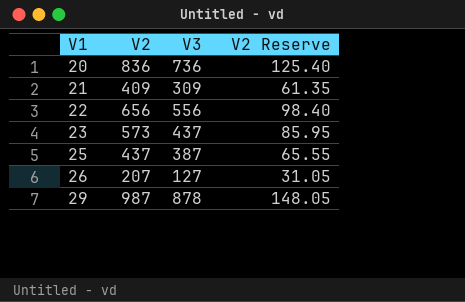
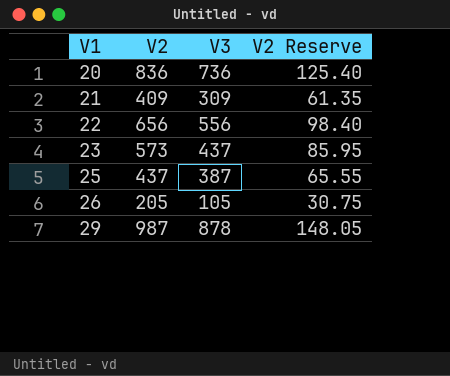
26 | V2: 207 -> 205
26 | V3: 127 -> 105
26 | V2 Reserve: 31.05 -> 30.75

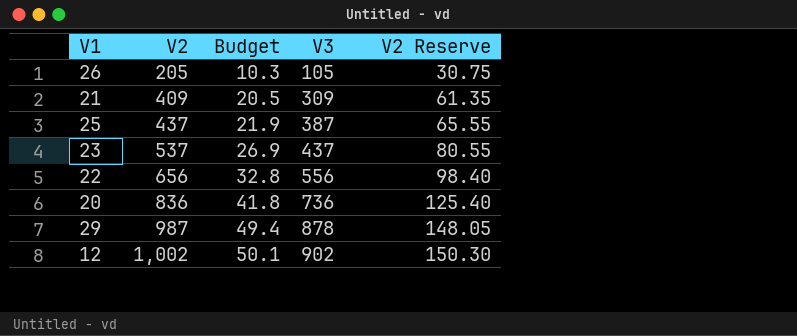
row order: V1 ascending -> V2 ascending
column Budget | formula: none -> [V2] * 0.05
23 | V2: 573 -> 537
23 | V2 Reserve: 85.95 -> 80.55
row 12: none -> 1,002 | 50.1 | 902 | 150.30

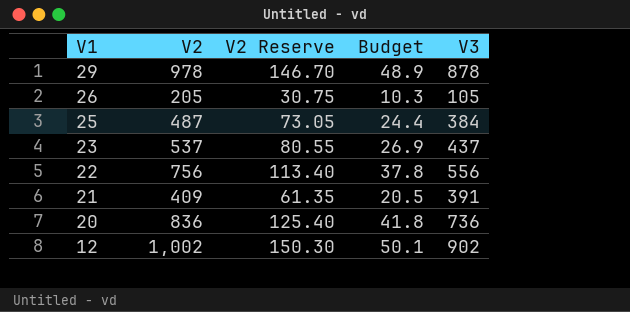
row order: V2 ascending -> V1 descending
column V2 Reserve | position: 5 -> 3
29 | V2: 987 -> 978
29 | V2 Reserve: 148.05 -> 146.70
29 | Budget: 49.4 -> 48.9
25 | V2: 437 -> 487
25 | V2 Reserve: 65.55 -> 73.05
25 | Budget: 21.9 -> 24.4
25 | V3: 387 -> 384
22 | V2: 656 -> 756
22 | V2 Reserve: 98.40 -> 113.40
22 | Budget: 32.8 -> 37.8
21 | V3: 309 -> 391

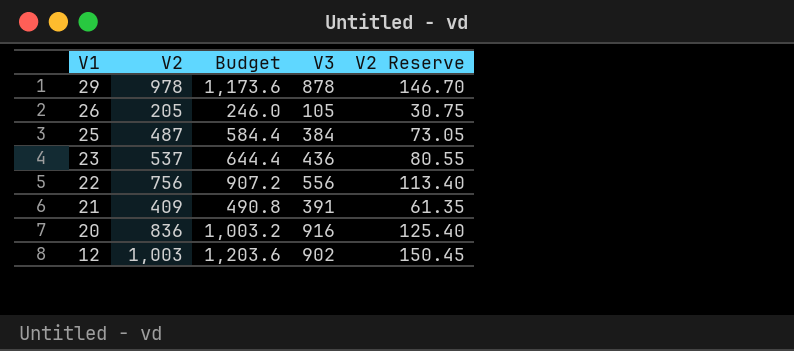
column Budget | formula: [V2] * 0.05 -> [V2] * 1.2
column V2 Reserve | position: 3 -> 5
23 | V3: 437 -> 436
20 | V3: 736 -> 916
12 | V2: 1,002 -> 1,003
12 | V2 Reserve: 150.30 -> 150.45

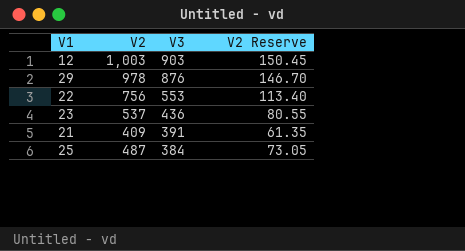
row order: V1 descending -> V3 descending
column Budget | formula: [V2] * 1.2 -> none
row 26: 205 | 246.0 | 105 | 30.75 -> none
row 20: 836 | 1,003.2 | 916 | 125.40 -> none
12 | V3: 902 -> 903
29 | V3: 878 -> 876
22 | V3: 556 -> 553

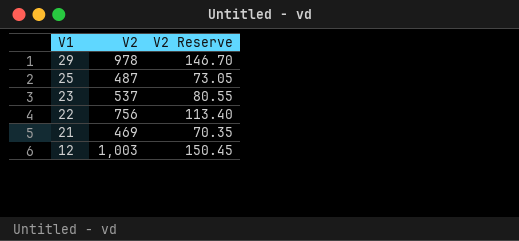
row order: V3 descending -> V1 descending
column V3 | position: 3 -> none
21 | V2: 409 -> 469
21 | V2 Reserve: 61.35 -> 70.35

